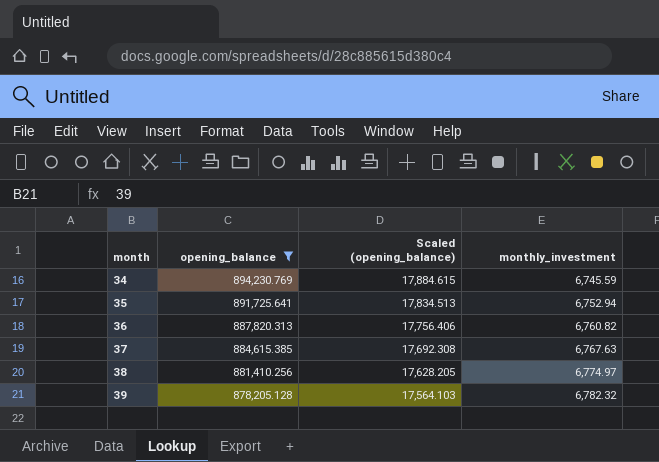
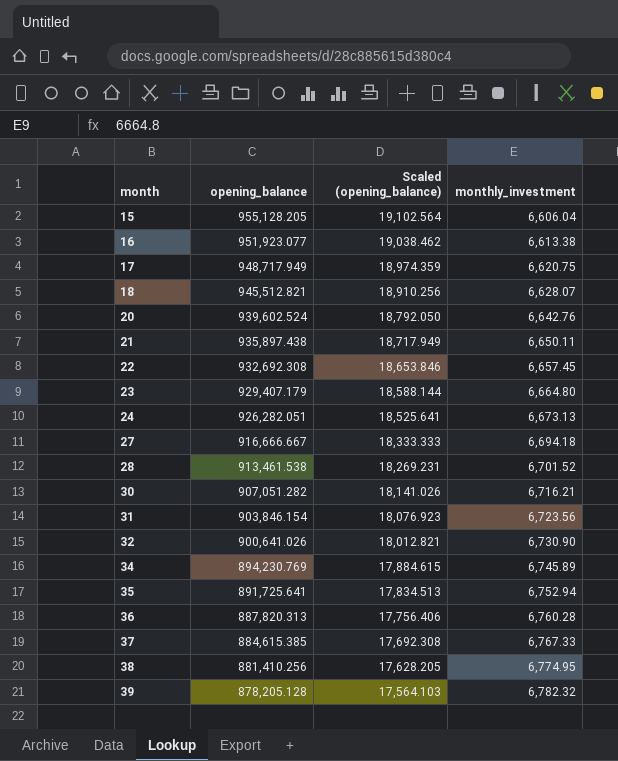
filter: opening_balance <= 894,230.769 -> none
34 | monthly_investment: 6,745.59 -> 6,745.89
36 | monthly_investment: 6,760.82 -> 6,760.28
37 | monthly_investment: 6,767.63 -> 6,767.33
38 | monthly_investment: 6,774.97 -> 6,774.95

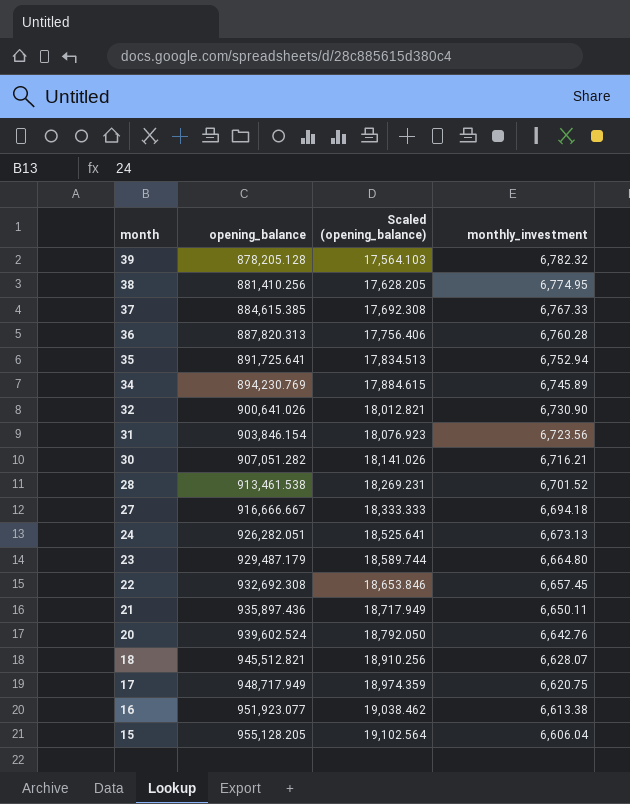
row order: month ascending -> month descending
23 | opening_balance: 929,407.179 -> 929,487.179
23 | Scaled (opening_balance): 18,588.144 -> 18,589.744
21 | opening_balance: 935,897.438 -> 935,897.436

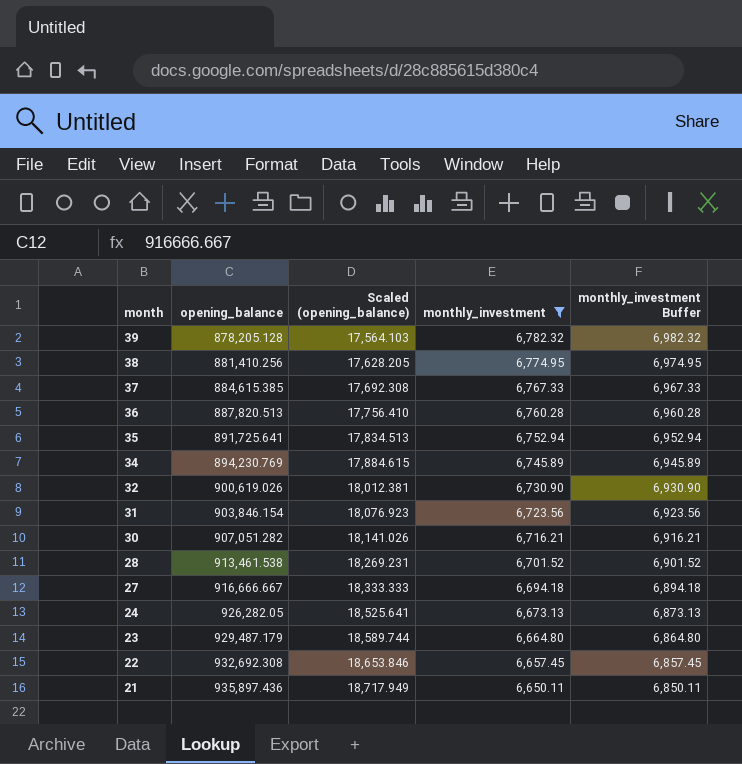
filter: none -> monthly_investment >= 6,650.11
column monthly_investment Buffer | formula: none -> [monthly_investment] + 200
36 | opening_balance: 887,820.313 -> 887,820.513
36 | Scaled (opening_balance): 17,756.406 -> 17,756.410
32 | opening_balance: 900,641.026 -> 900,619.026
32 | Scaled (opening_balance): 18,012.821 -> 18,012.381
24 | opening_balance: 926,282.051 -> 926,282.05

